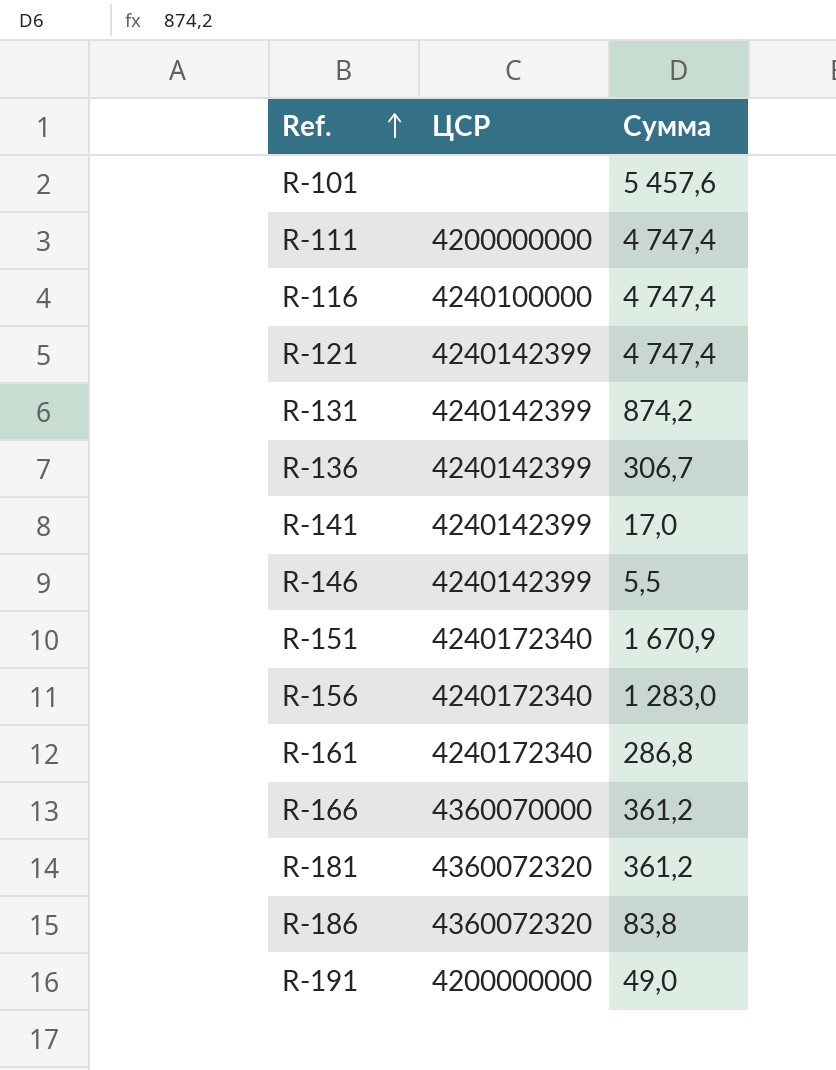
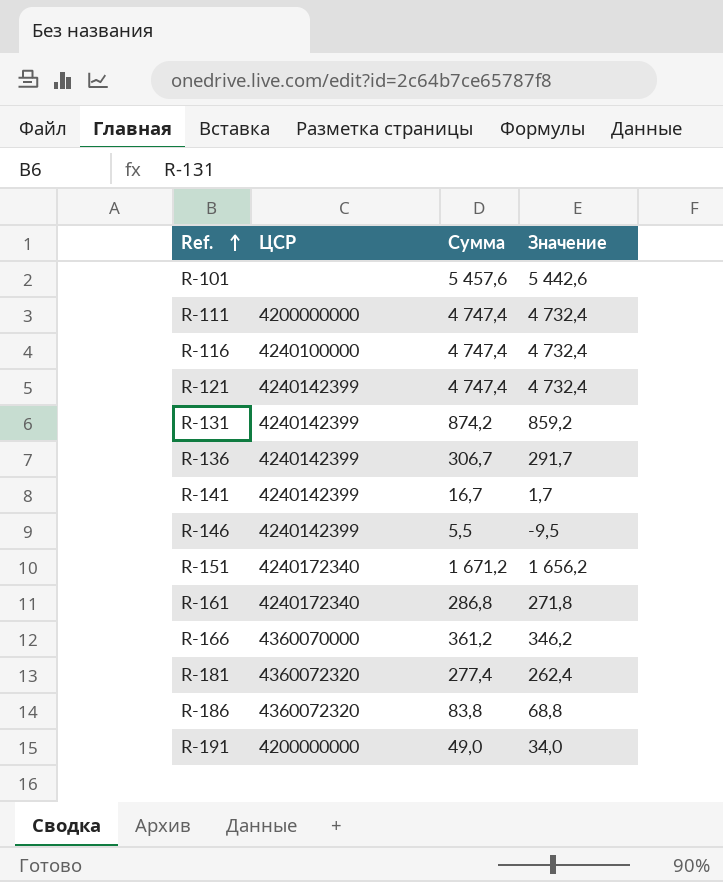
column Значение | formula: none -> [Сумма] - 15
row R-156: 4240172340 | 1 283,0 -> none
R-141 | Сумма: 17,0 -> 16,7
R-151 | Сумма: 1 670,9 -> 1 671,2
R-181 | Сумма: 361,2 -> 277,4

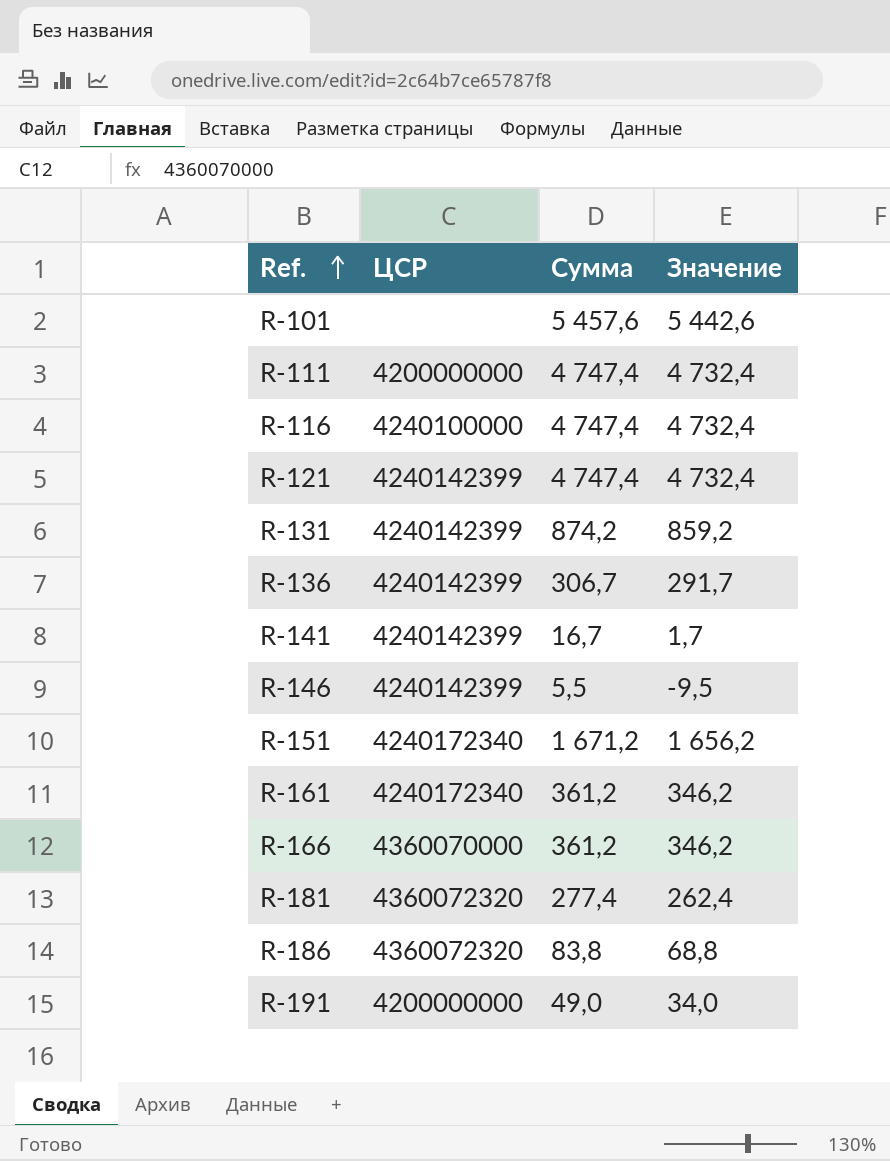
R-161 | Сумма: 286,8 -> 361,2
R-161 | Значение: 271,8 -> 346,2

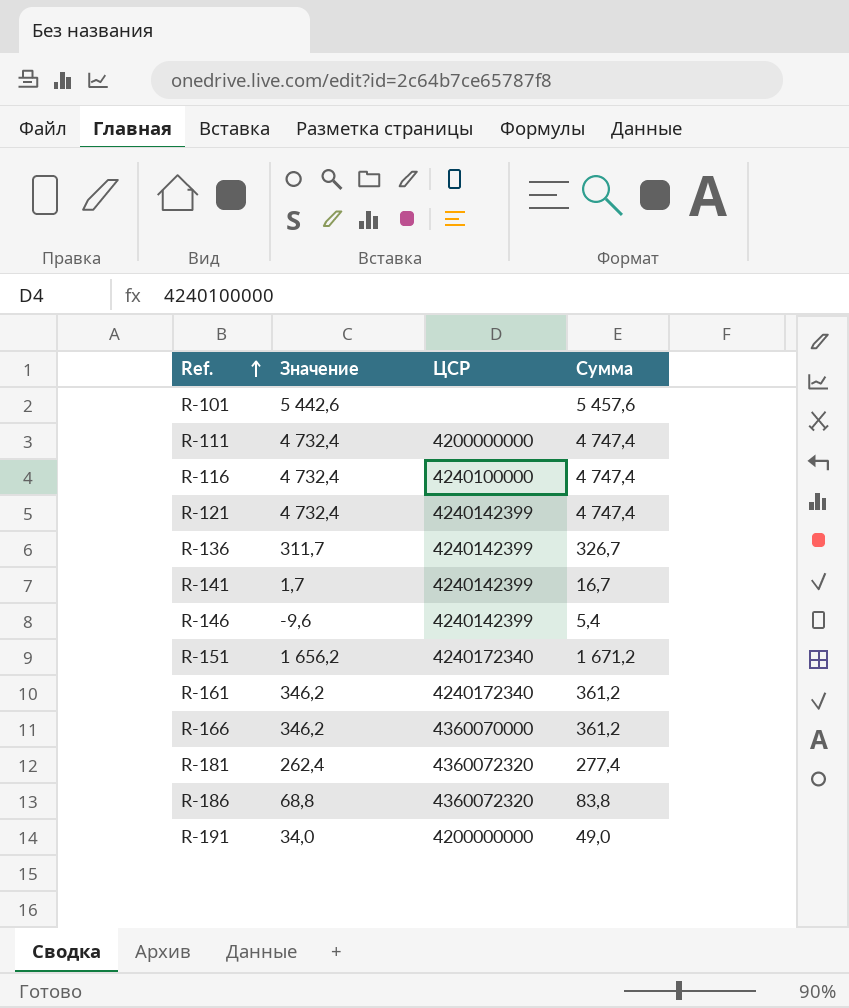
column Значение | position: 4 -> 2
row R-131: 4240142399 | 874,2 | 859,2 -> none
R-136 | Значение: 291,7 -> 311,7
R-136 | Сумма: 306,7 -> 326,7
R-146 | Значение: -9,5 -> -9,6
R-146 | Сумма: 5,5 -> 5,4

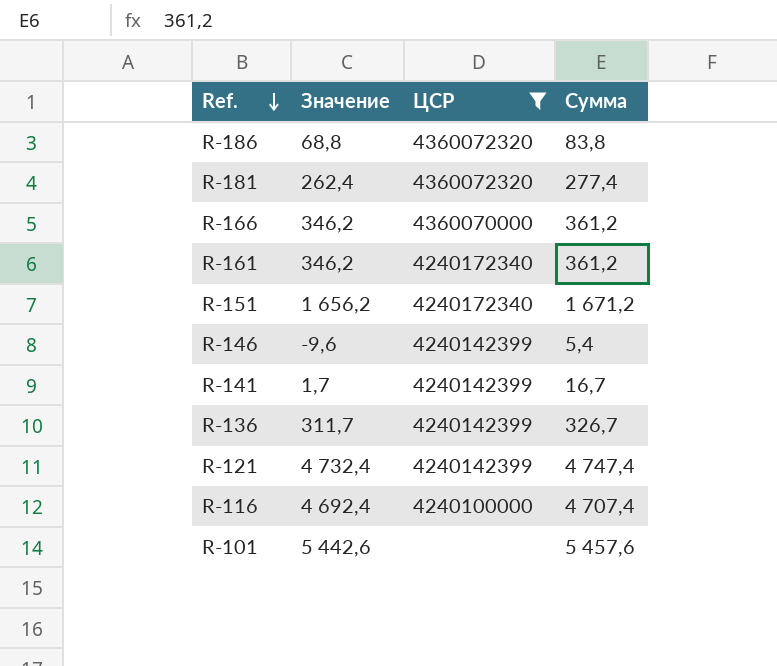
filter: none -> ЦСР != 4200000000
row order: Ref. ascending -> Ref. descending
R-116 | Значение: 4 732,4 -> 4 692,4
R-116 | Сумма: 4 747,4 -> 4 707,4

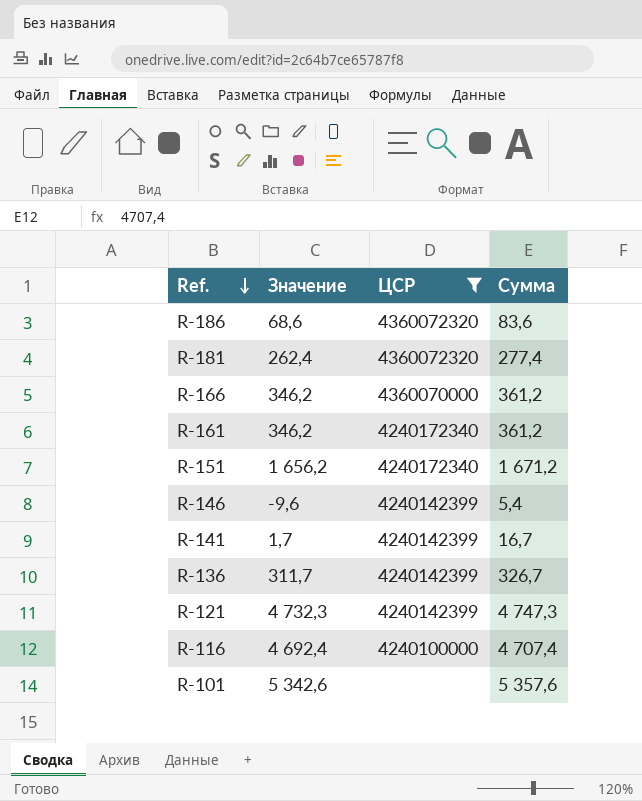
R-186 | Значение: 68,8 -> 68,6
R-186 | Сумма: 83,8 -> 83,6
R-121 | Значение: 4 732,4 -> 4 732,3
R-121 | Сумма: 4 747,4 -> 4 747,3
R-101 | Значение: 5 442,6 -> 5 342,6
R-101 | Сумма: 5 457,6 -> 5 357,6

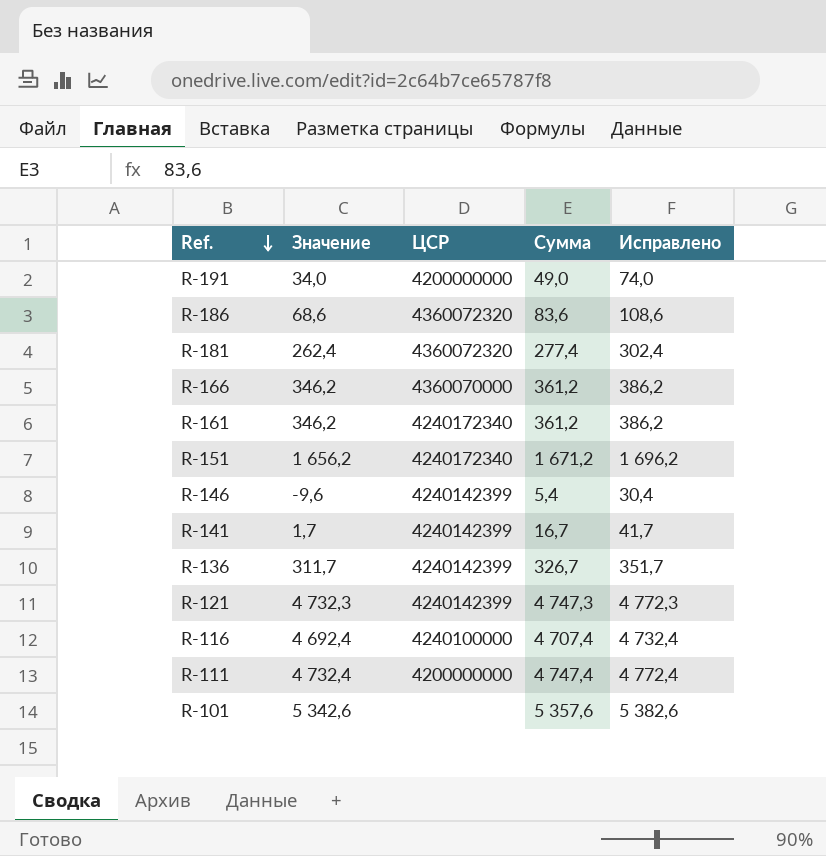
filter: ЦСР != 4200000000 -> none
column Исправлено | formula: none -> [Сумма] + 25

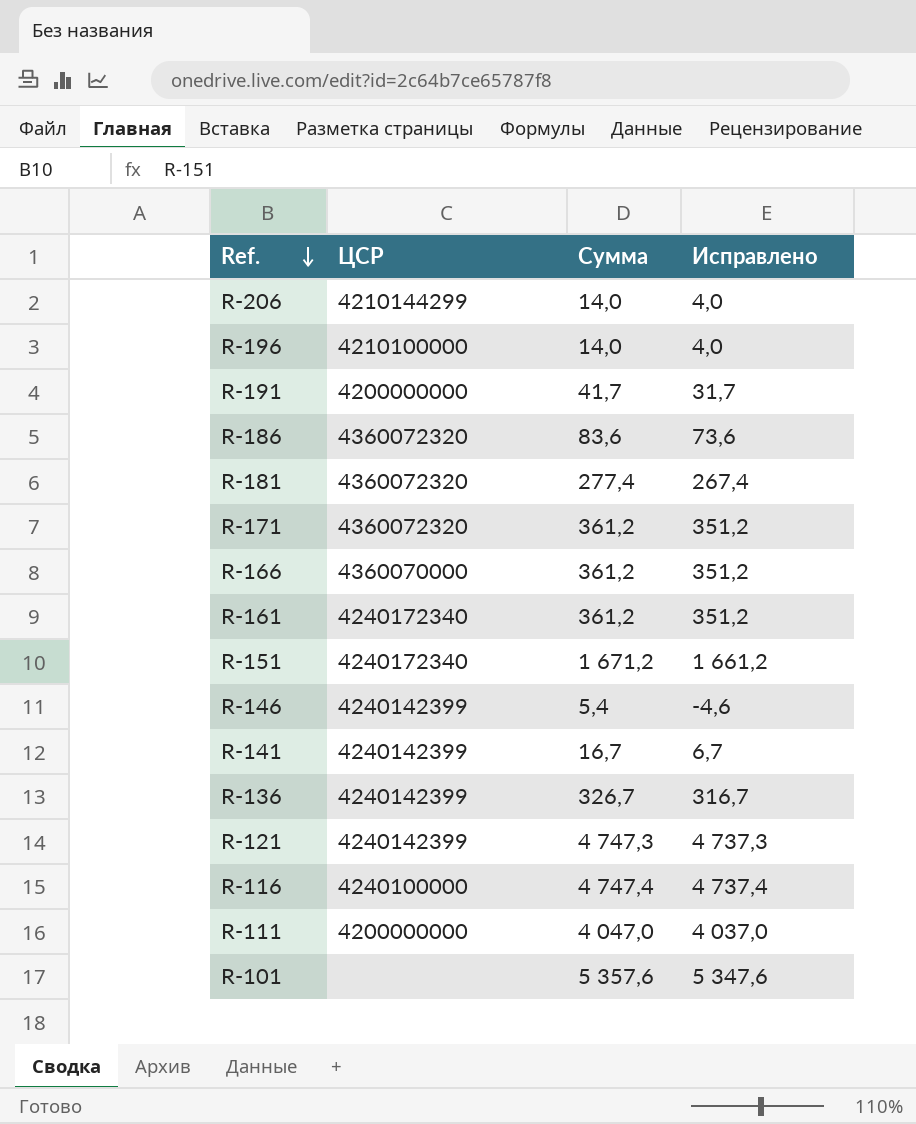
column Значение | formula: [Сумма] - 15 -> none
column Исправлено | formula: [Сумма] + 25 -> [Сумма] - 10
row R-206: none -> 4210144299 | 14,0 | 4,0
row R-196: none -> 4210100000 | 14,0 | 4,0
R-191 | Сумма: 49,0 -> 41,7
row R-171: none -> 4360072320 | 361,2 | 351,2
R-116 | Сумма: 4 707,4 -> 4 747,4
R-111 | Сумма: 4 747,4 -> 4 047,0

